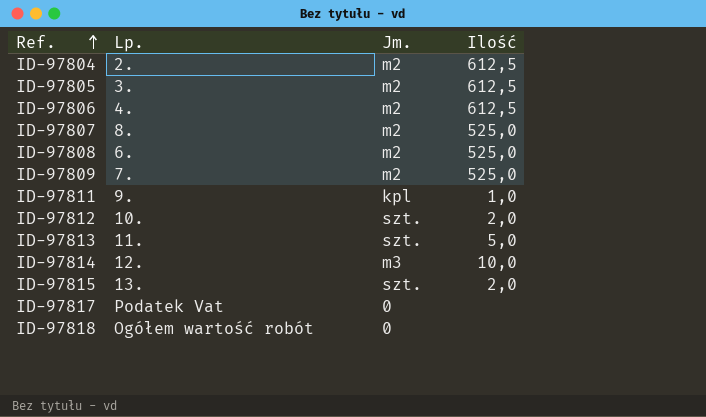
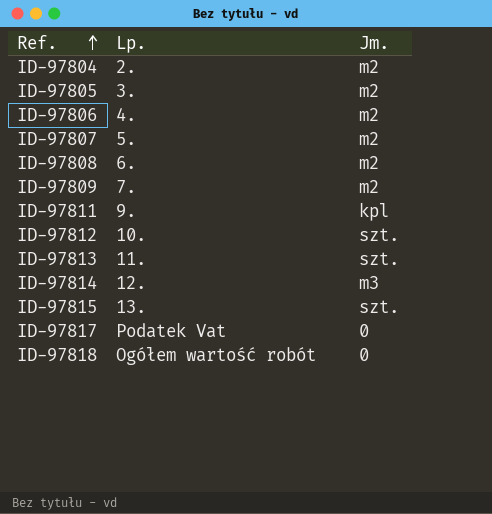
column Ilość | position: 4 -> none
ID-97807 | Lp.: 8. -> 5.

